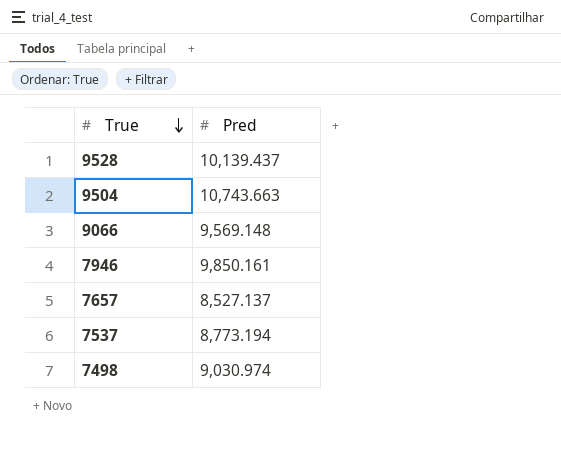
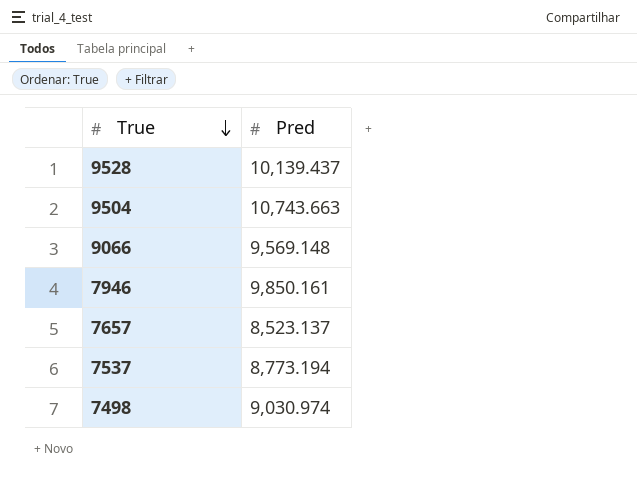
7657 | Pred: 8,527.137 -> 8,523.137

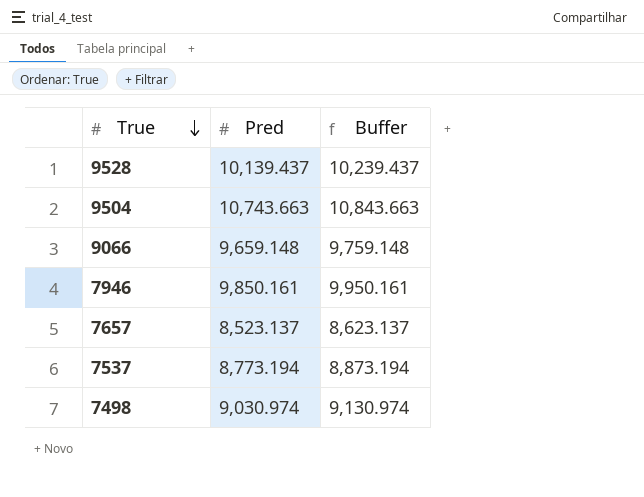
column Buffer | formula: none -> [Pred] + 100
9066 | Pred: 9,569.148 -> 9,659.148

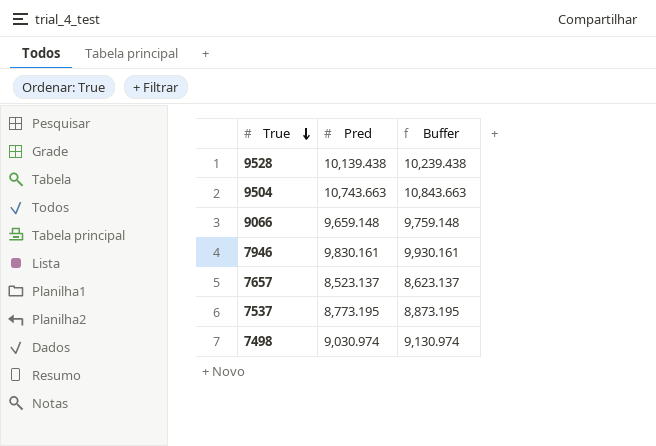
9528 | Pred: 10,139.437 -> 10,139.438
9528 | Buffer: 10,239.437 -> 10,239.438
7946 | Pred: 9,850.161 -> 9,830.161
7946 | Buffer: 9,950.161 -> 9,930.161
7537 | Pred: 8,773.194 -> 8,773.195
7537 | Buffer: 8,873.194 -> 8,873.195

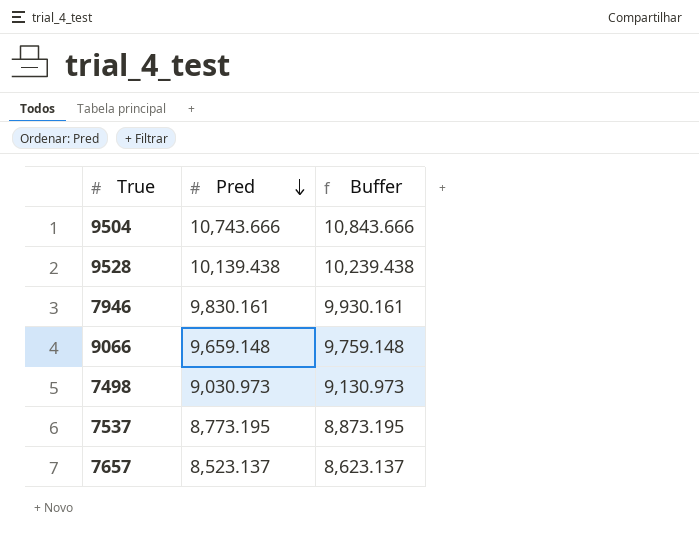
row order: True descending -> Pred descending
9504 | Pred: 10,743.663 -> 10,743.666
9504 | Buffer: 10,843.663 -> 10,843.666
7498 | Pred: 9,030.974 -> 9,030.973
7498 | Buffer: 9,130.974 -> 9,130.973

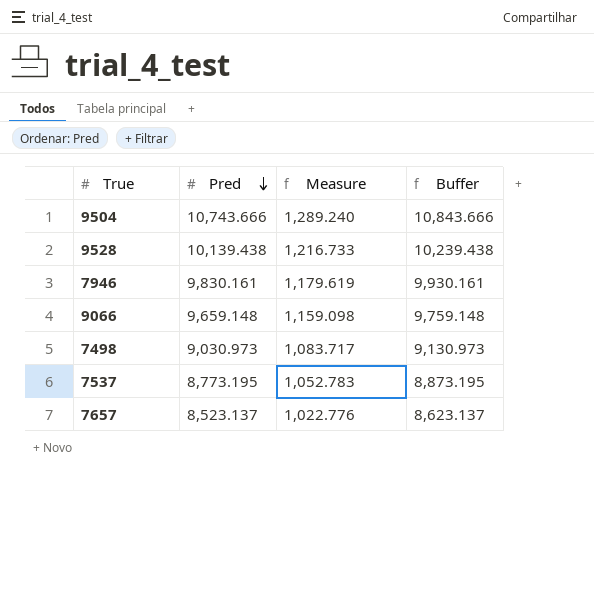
column Measure | formula: none -> [Pred] * 0.12

